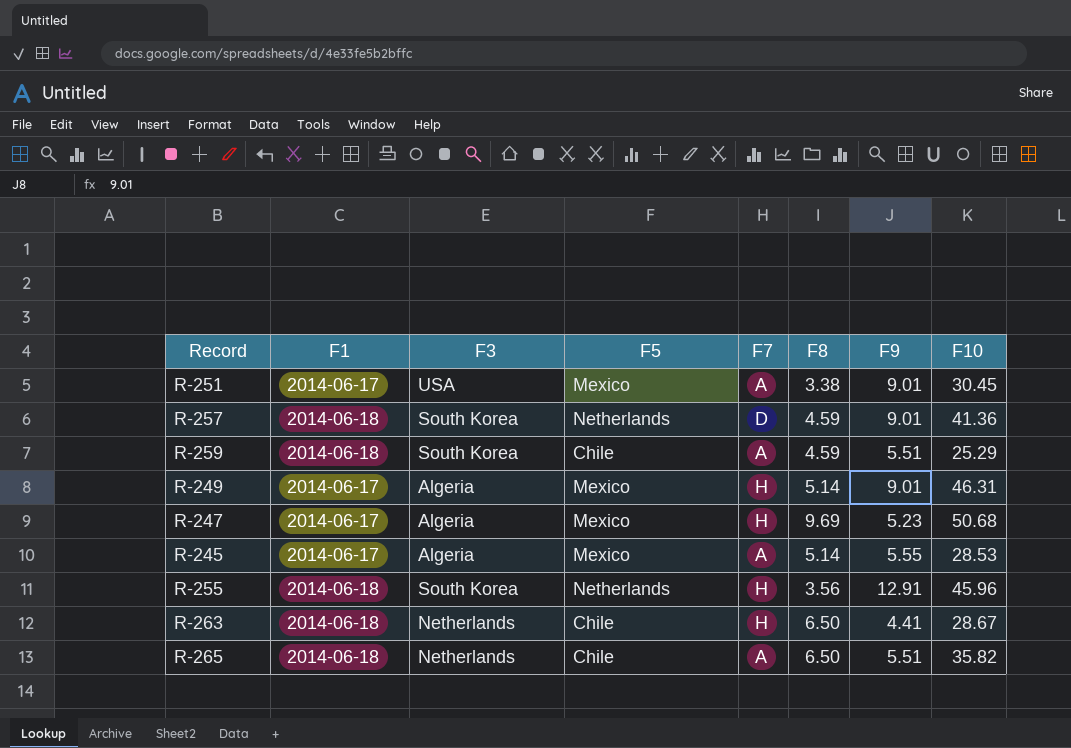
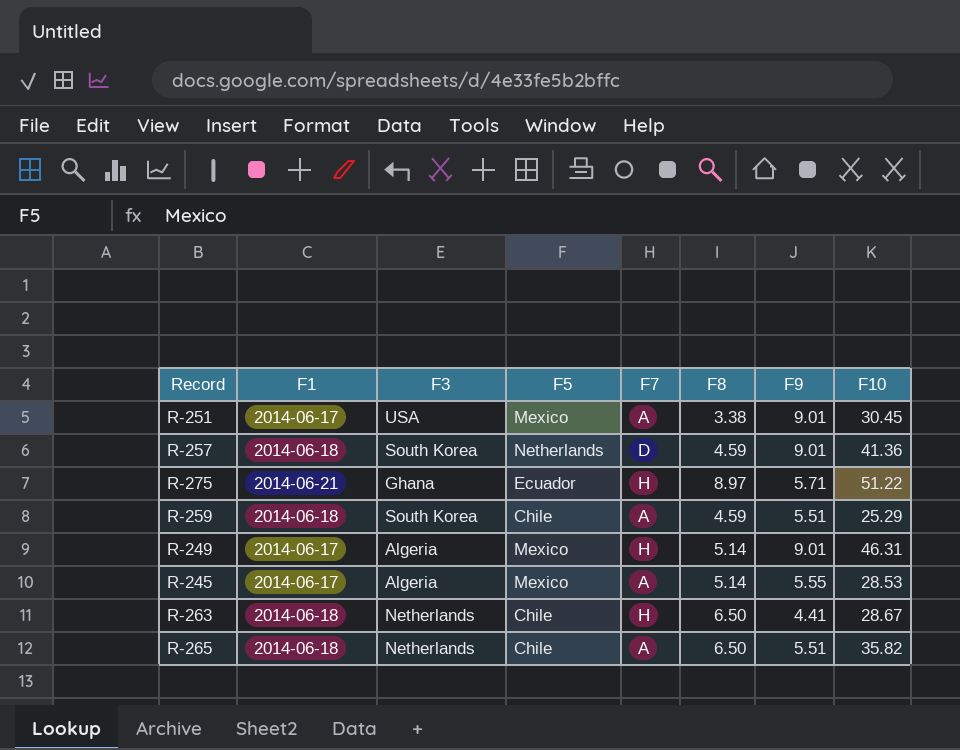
row R-247: 2014-06-17 | Algeria | Mexico | H | 9.69 | 5.23 | 50.68 -> none
row R-255: 2014-06-18 | South Korea | Netherlands | H | 3.56 | 12.91 | 45.96 -> none
row R-275: none -> 2014-06-21 | Ghana | Ecuador | H | 8.97 | 5.71 | 51.22

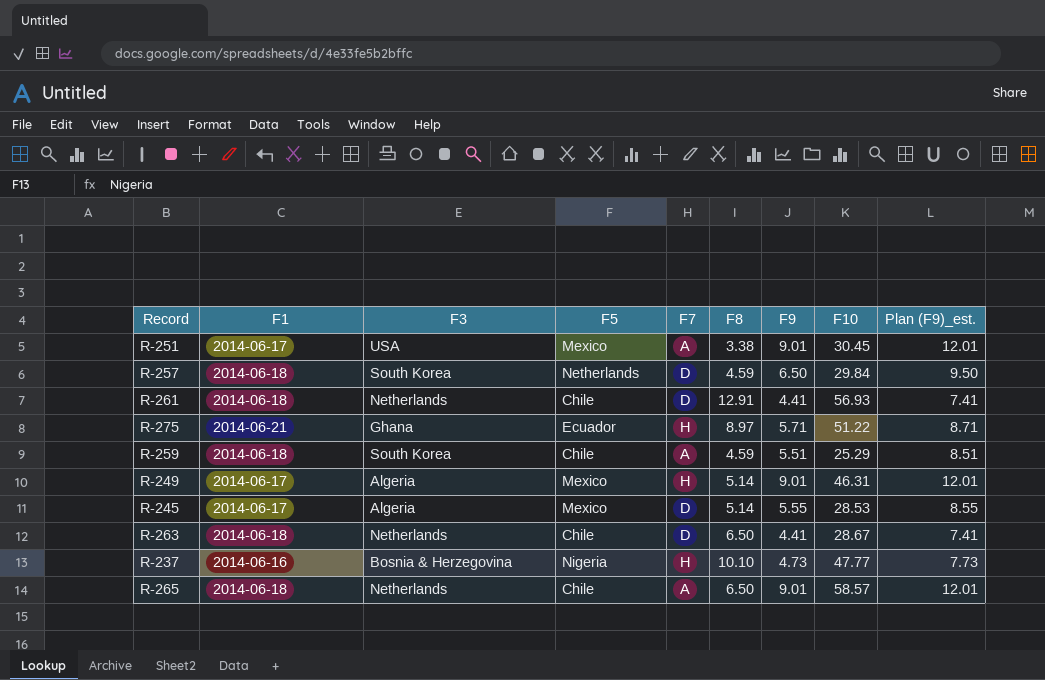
column Plan (F9)_est. | formula: none -> [F9] + 3
R-257 | F9: 9.01 -> 6.50
R-257 | F10: 41.36 -> 29.84
row R-261: none -> 2014-06-18 | Netherlands | Chile | D | 12.91 | 4.41 | 56.93 | 7.41
R-245 | F7: A -> D
R-263 | F7: H -> D
row R-237: none -> 2014-06-16 | Bosnia & Herzegovina | Nigeria | H | 10.10 | 4.73 | 47.77 | 7.73
R-265 | F9: 5.51 -> 9.01
R-265 | F10: 35.82 -> 58.57

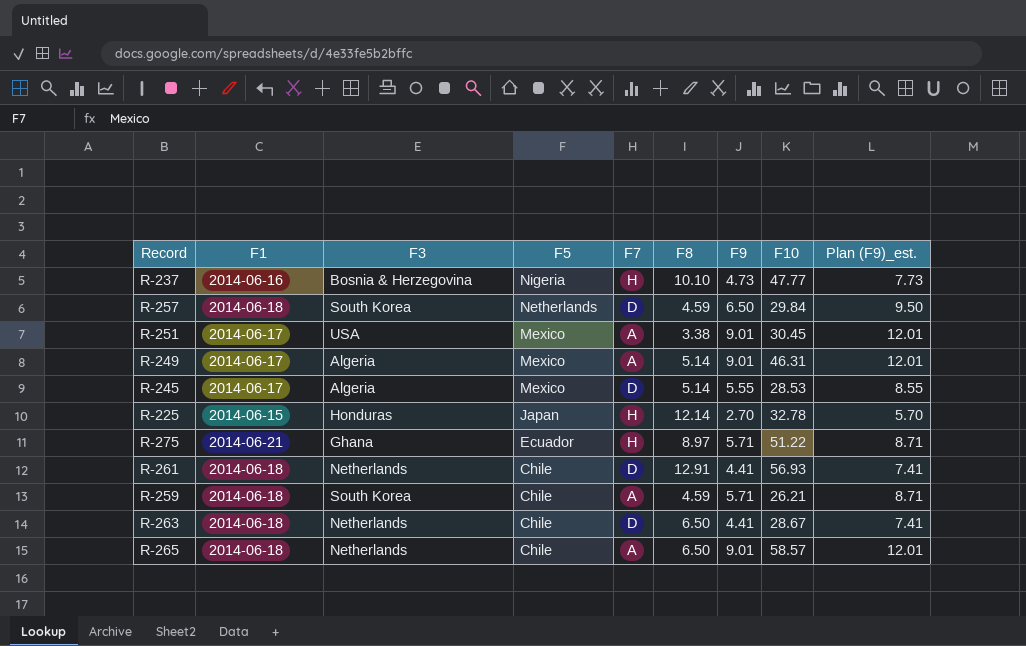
row order: none -> F5 descending
R-249 | F7: H -> A
row R-225: none -> 2014-06-15 | Honduras | Japan | H | 12.14 | 2.70 | 32.78 | 5.70
R-259 | F9: 5.51 -> 5.71
R-259 | F10: 25.29 -> 26.21
R-259 | Plan (F9)_est.: 8.51 -> 8.71

